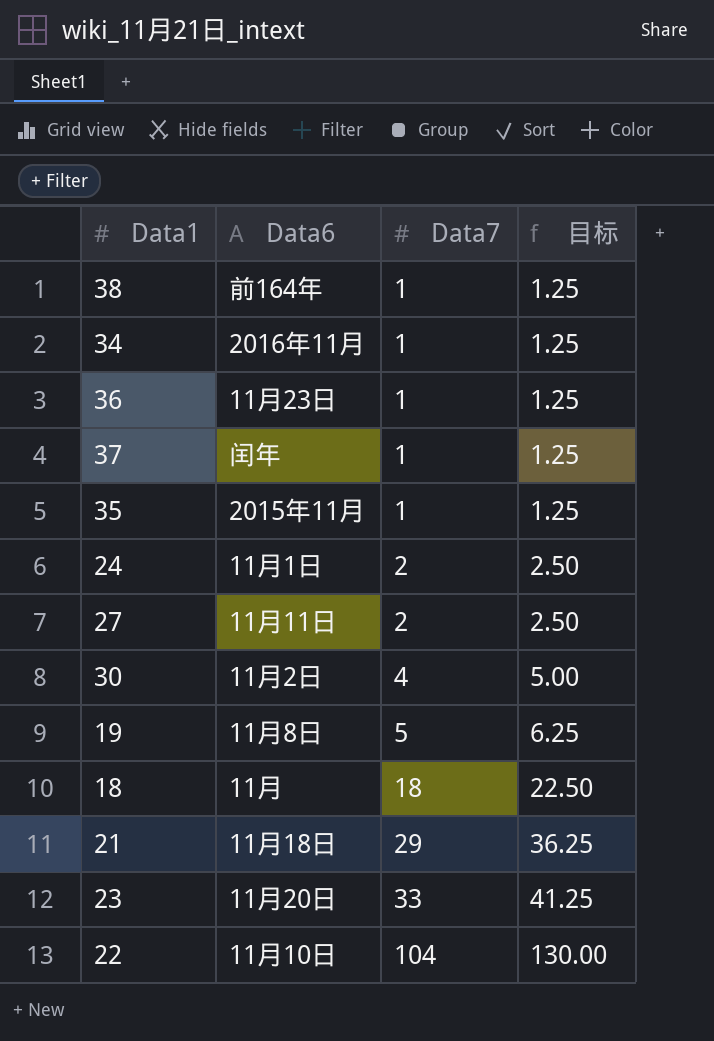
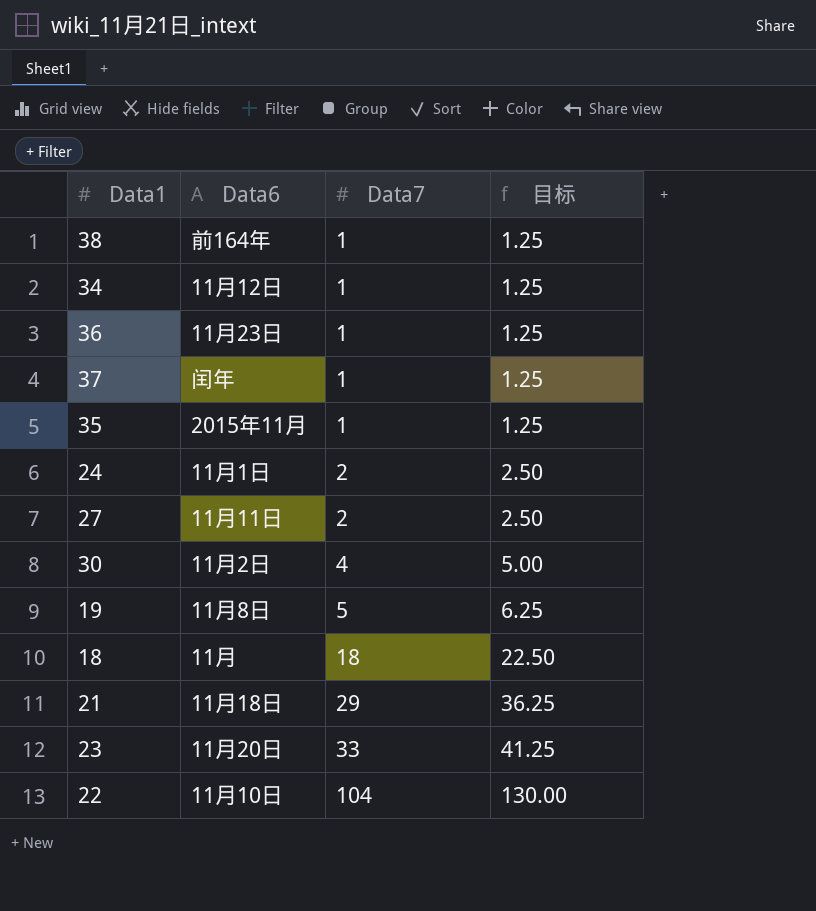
34 | Data6: 2016年11月 -> 11月12日

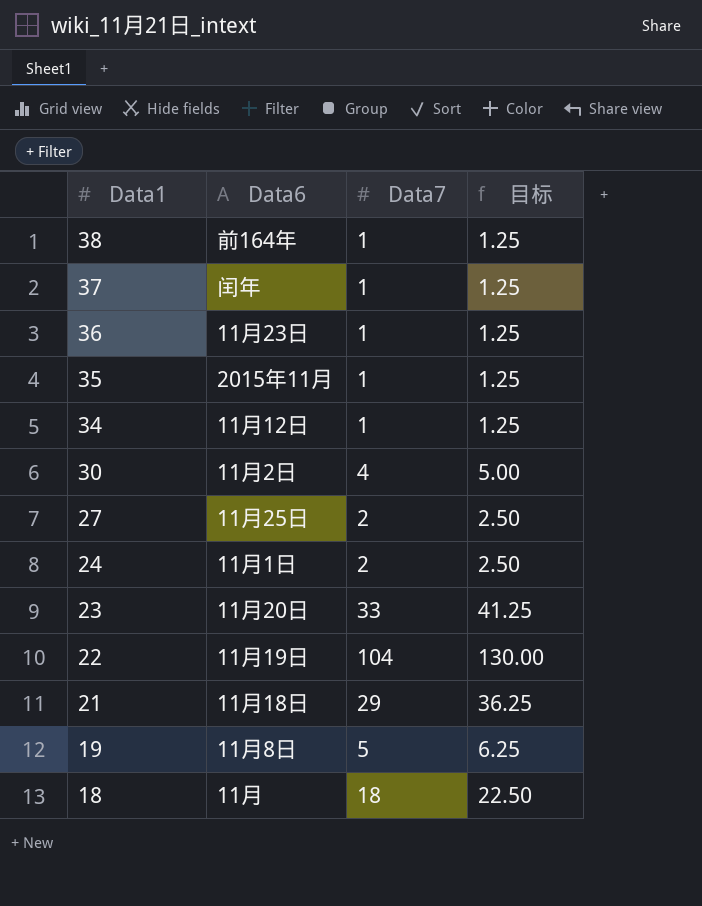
row order: Data7 ascending -> Data1 descending
27 | Data6: 11月11日 -> 11月25日
22 | Data6: 11月10日 -> 11月19日

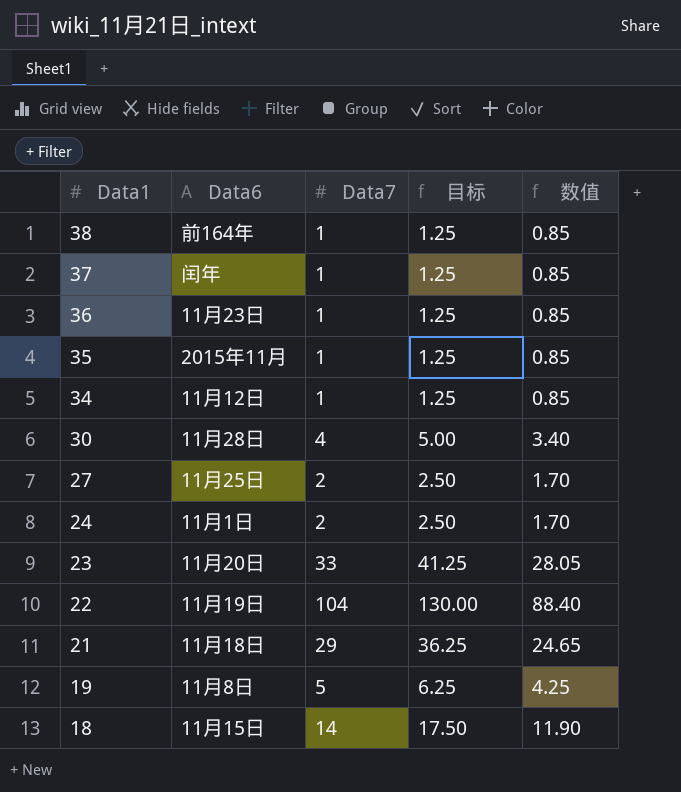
column 数值 | formula: none -> [Data7] * 0.85
30 | Data6: 11月2日 -> 11月28日
18 | Data6: 11月 -> 11月15日
18 | Data7: 18 -> 14
18 | 目标: 22.50 -> 17.50

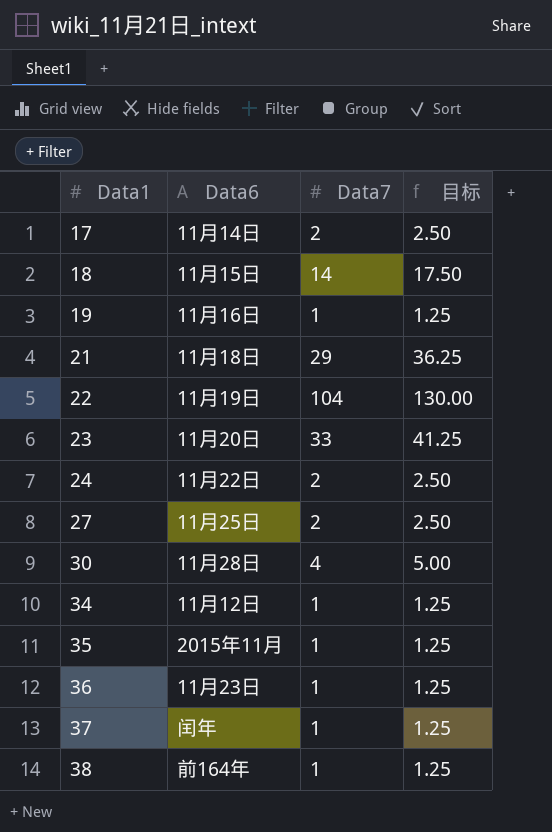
row order: Data1 descending -> Data1 ascending
column 数值 | formula: [Data7] * 0.85 -> none
row 17: none -> 11月14日 | 2 | 2.50
19 | Data6: 11月8日 -> 11月16日
19 | Data7: 5 -> 1
19 | 目标: 6.25 -> 1.25
24 | Data6: 11月1日 -> 11月22日

